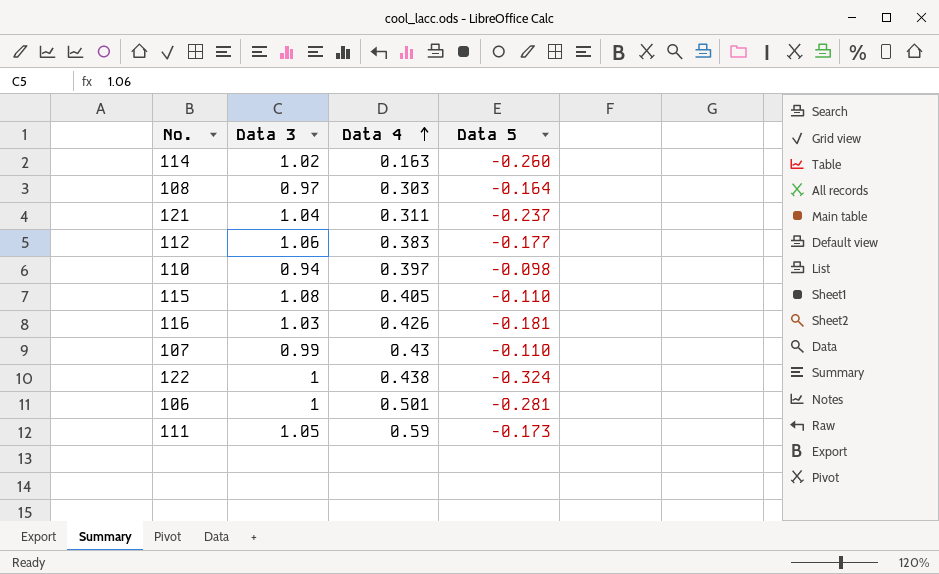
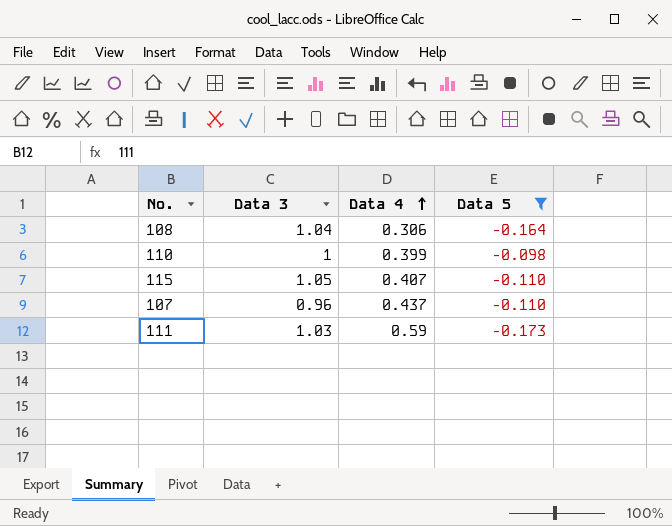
filter: none -> Data 5 >= -0.173
108 | Data 3: 0.97 -> 1.04
108 | Data 4: 0.303 -> 0.306
110 | Data 3: 0.94 -> 1
110 | Data 4: 0.397 -> 0.399
115 | Data 3: 1.08 -> 1.05
115 | Data 4: 0.405 -> 0.407
107 | Data 3: 0.99 -> 0.96
107 | Data 4: 0.43 -> 0.437
111 | Data 3: 1.05 -> 1.03

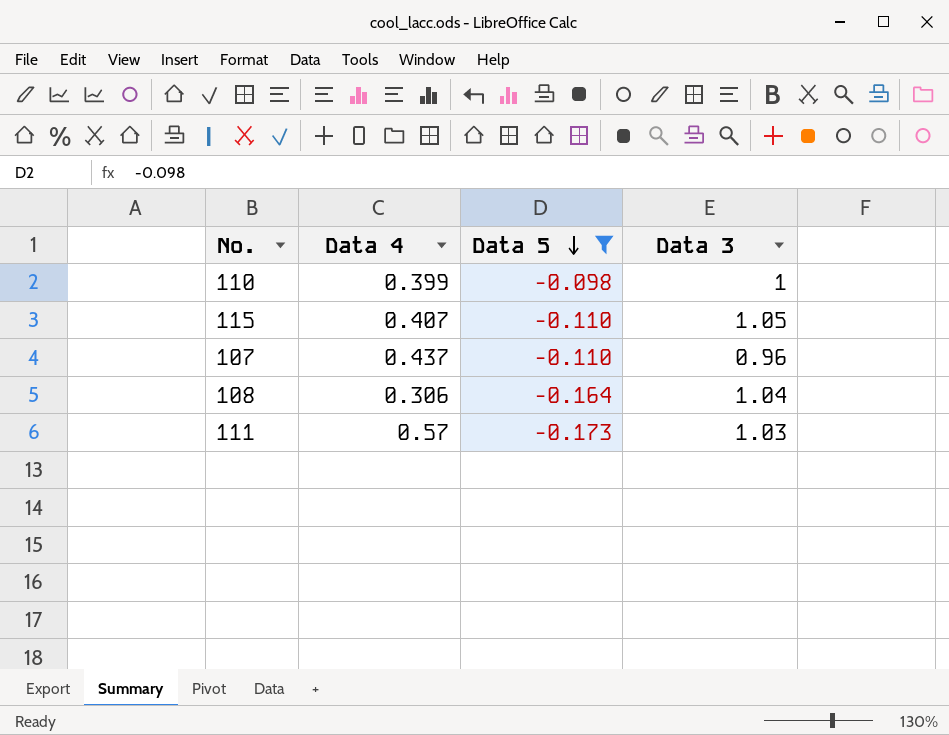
row order: Data 4 ascending -> Data 5 descending
column Data 3 | position: 2 -> 4
111 | Data 4: 0.59 -> 0.57

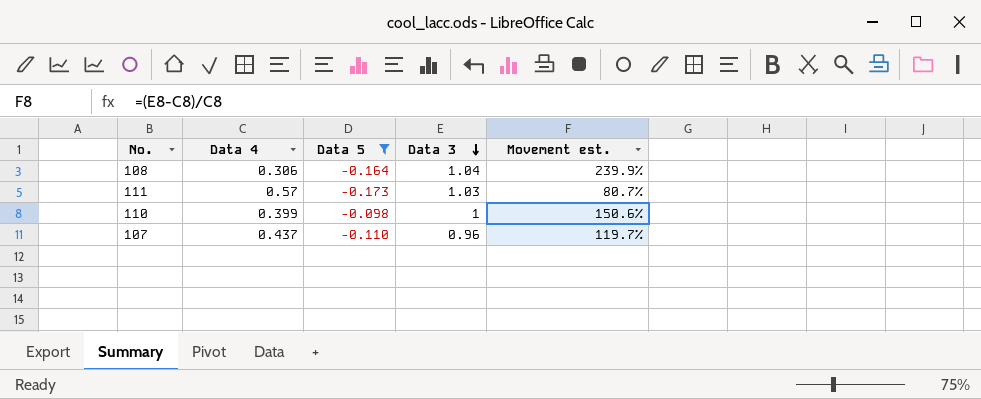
row order: Data 5 descending -> Data 3 descending
column Movement est. | formula: none -> ([Data 3] - [Data 4]) / [Data 4]
row 115: 0.407 | -0.110 | 1.05 -> none

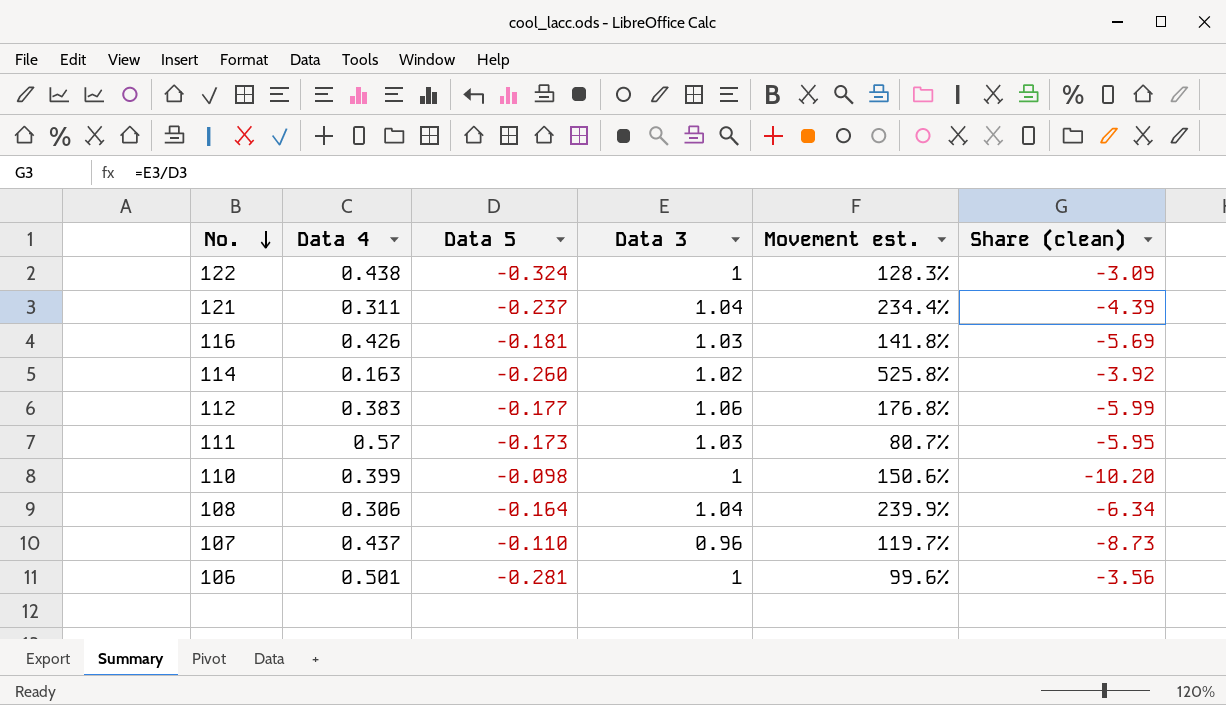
filter: Data 5 >= -0.173 -> none
row order: Data 3 descending -> No. descending
column Share (clean) | formula: none -> [Data 3] / [Data 5]

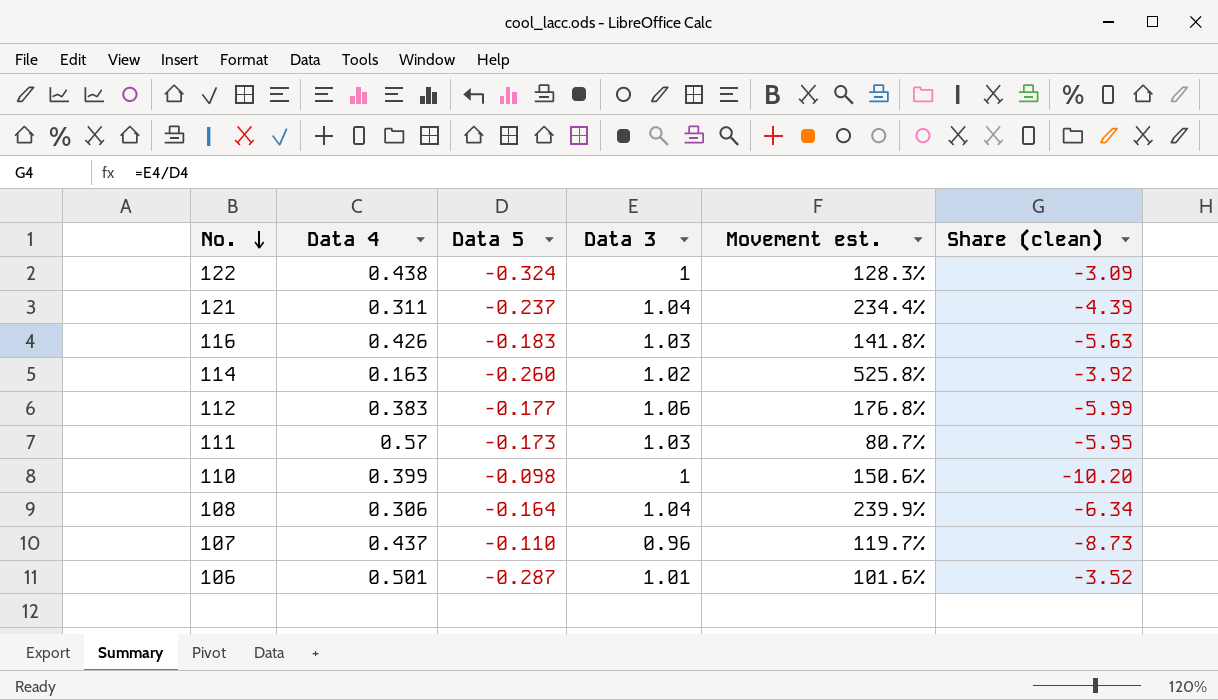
116 | Data 5: -0.181 -> -0.183
116 | Share (clean): -5.69 -> -5.63
106 | Data 5: -0.281 -> -0.287
106 | Data 3: 1 -> 1.01
106 | Movement est.: 99.6% -> 101.6%
106 | Share (clean): -3.56 -> -3.52

